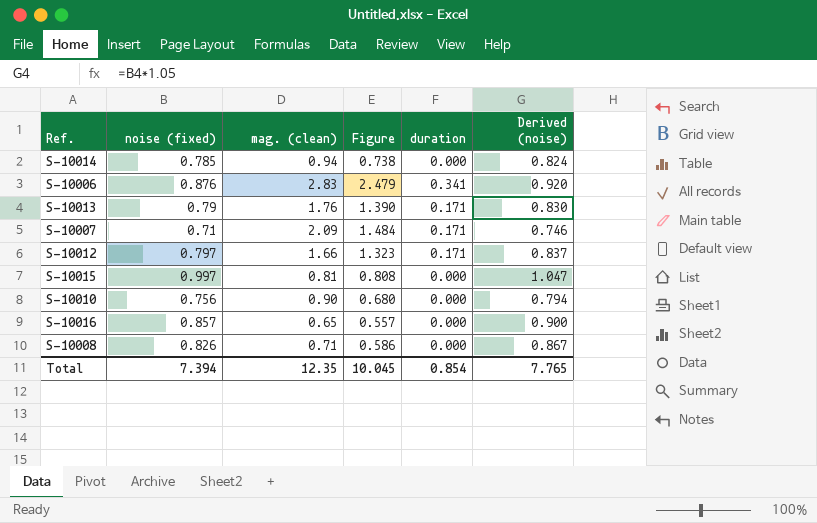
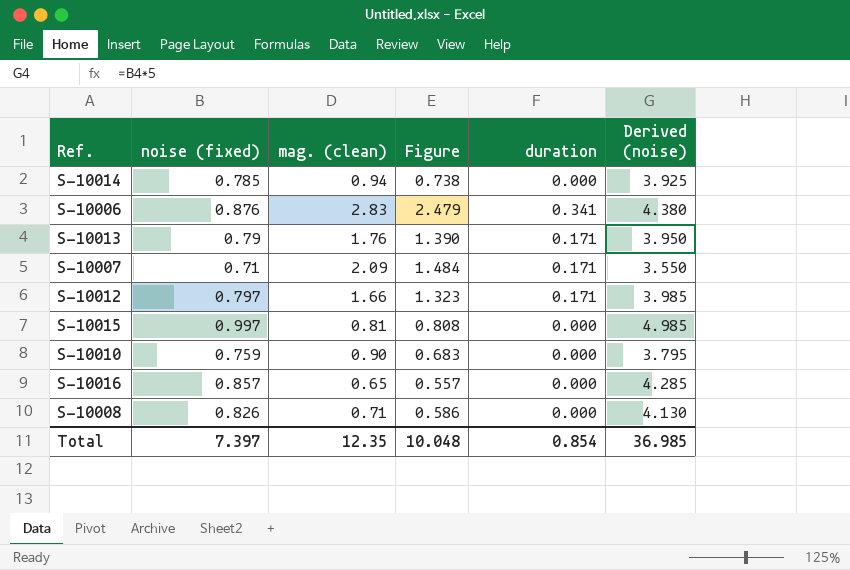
column Derived (noise) | formula: [noise (fixed)] * 1.05 -> [noise (fixed)] * 5
S-10010 | noise (fixed): 0.756 -> 0.759
S-10010 | Figure: 0.680 -> 0.683
Total | noise (fixed): 7.394 -> 7.397
Total | Figure: 10.045 -> 10.048
Total | Derived (noise): 7.765 -> 36.985

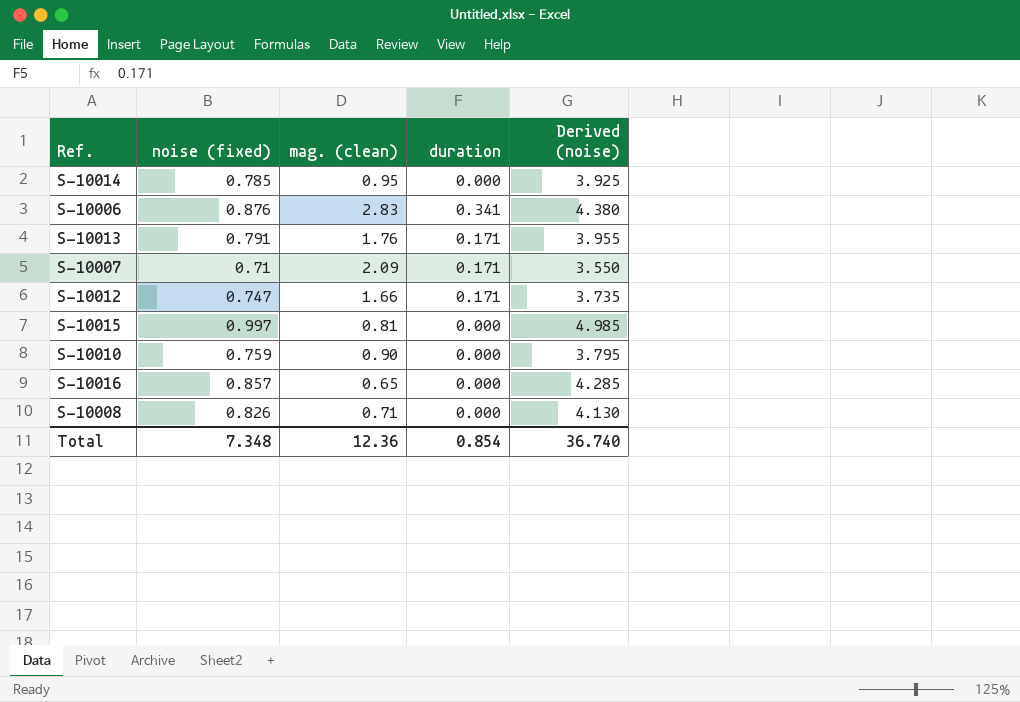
column Figure | formula: [noise (fixed)] * [mag. (clean)] -> none
S-10014 | mag. (clean): 0.94 -> 0.95
S-10013 | noise (fixed): 0.79 -> 0.791
S-10013 | Derived (noise): 3.950 -> 3.955
S-10012 | noise (fixed): 0.797 -> 0.747
S-10012 | Derived (noise): 3.985 -> 3.735
Total | noise (fixed): 7.397 -> 7.348
Total | mag. (clean): 12.35 -> 12.36
Total | Derived (noise): 36.985 -> 36.740

